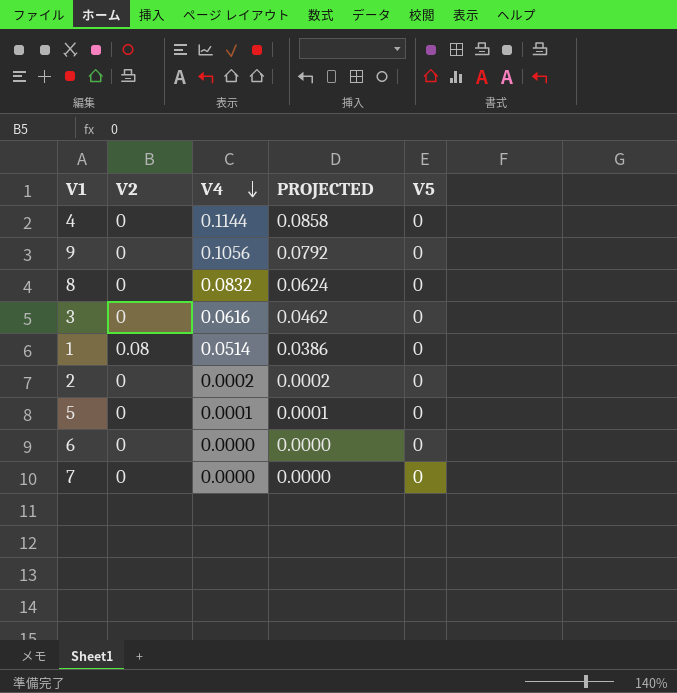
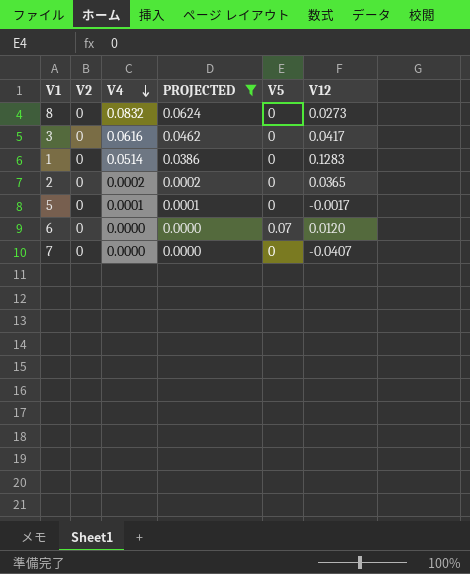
filter: none -> PROJECTED <= 0.0624
column V12 | position: none -> 6
1 | V2: 0.08 -> 0
6 | V5: 0 -> 0.07

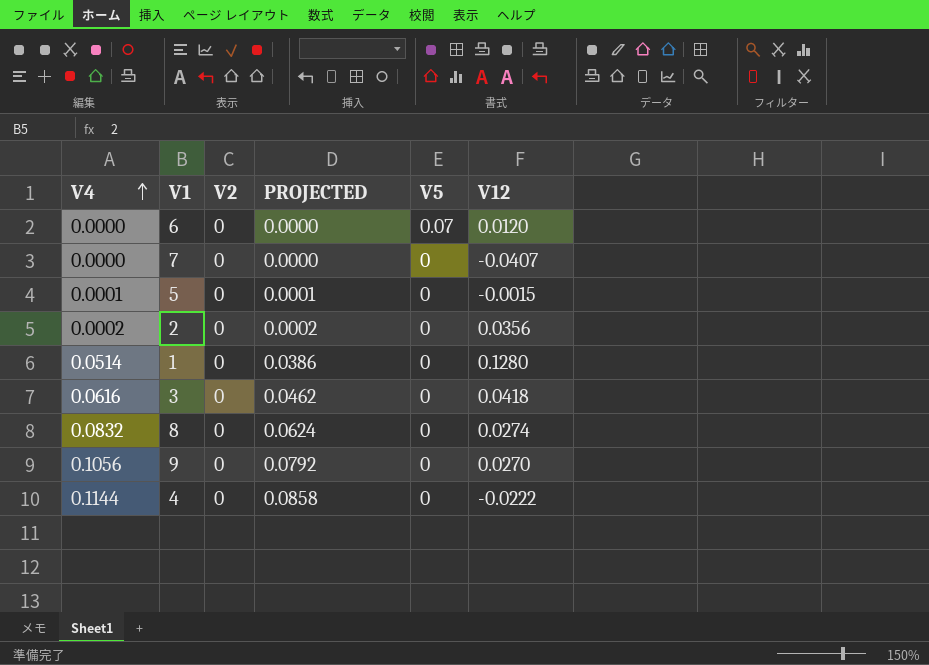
filter: PROJECTED <= 0.0624 -> none
row order: V4 descending -> V4 ascending
column V4 | position: 3 -> 1
5 | V12: -0.0017 -> -0.0015
2 | V12: 0.0365 -> 0.0356
1 | V12: 0.1283 -> 0.1280
3 | V12: 0.0417 -> 0.0418
8 | V12: 0.0273 -> 0.0274

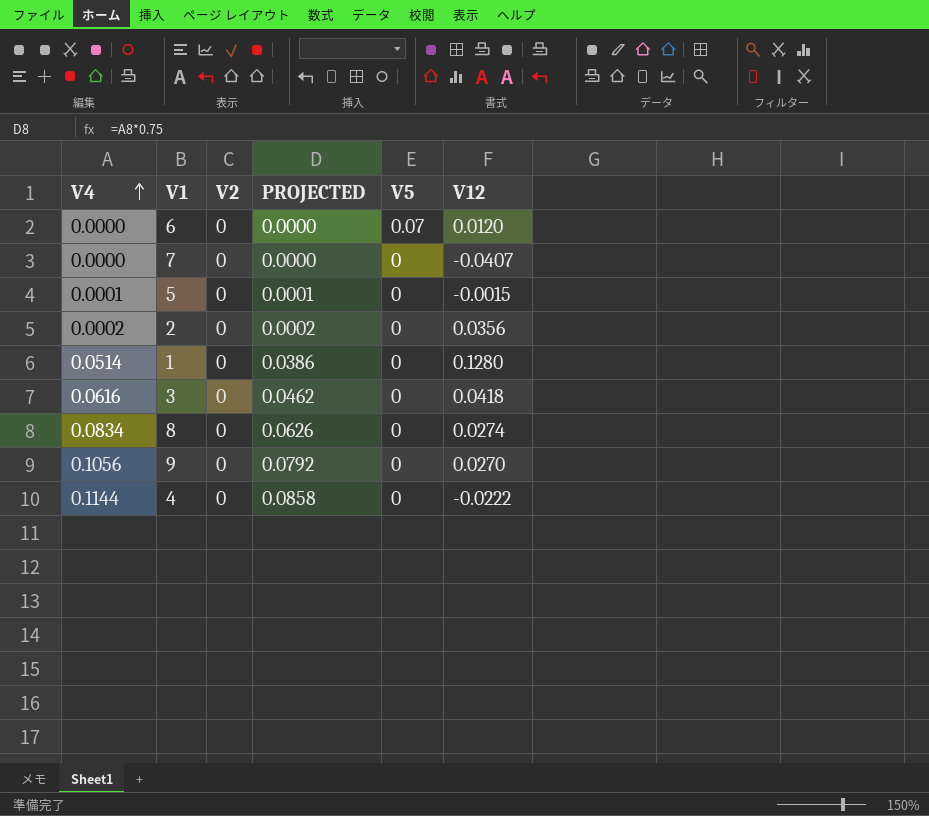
8 | V4: 0.0832 -> 0.0834
8 | PROJECTED: 0.0624 -> 0.0626

